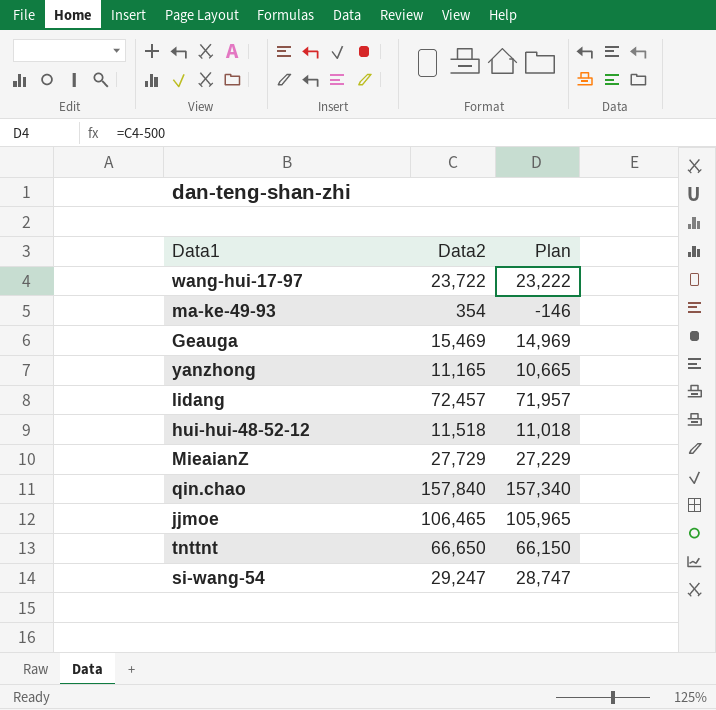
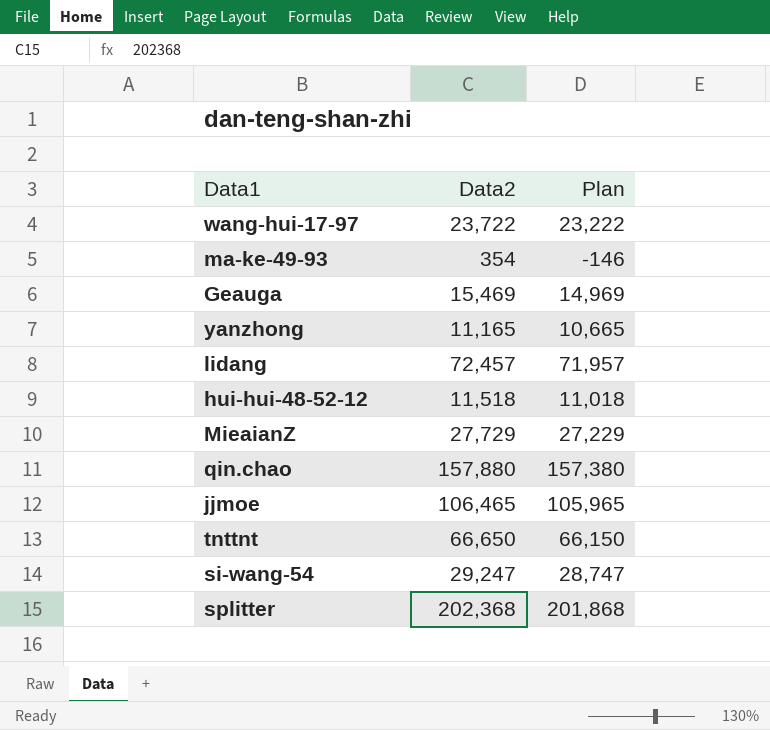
qin.chao | Data2: 157,840 -> 157,880
qin.chao | Plan: 157,340 -> 157,380
row splitter: none -> 202,368 | 201,868

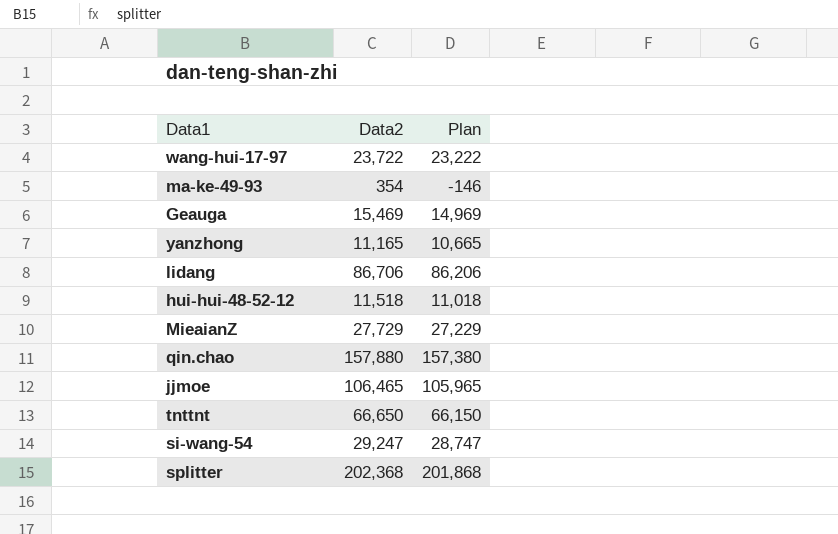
lidang | Data2: 72,457 -> 86,706
lidang | Plan: 71,957 -> 86,206

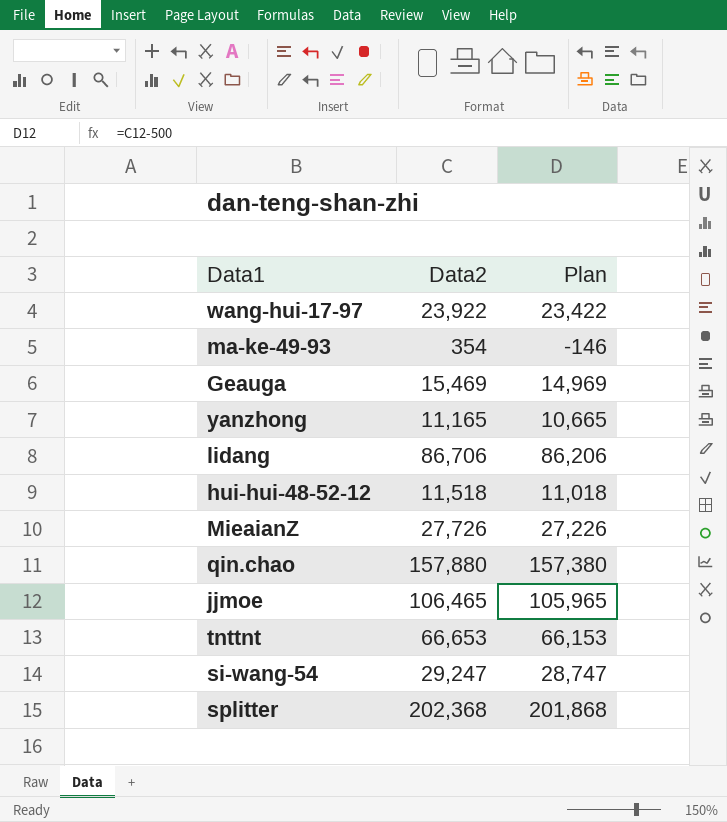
wang-hui-17-97 | Data2: 23,722 -> 23,922
wang-hui-17-97 | Plan: 23,222 -> 23,422
MieaianZ | Data2: 27,729 -> 27,726
MieaianZ | Plan: 27,229 -> 27,226
tnttnt | Data2: 66,650 -> 66,653
tnttnt | Plan: 66,150 -> 66,153

